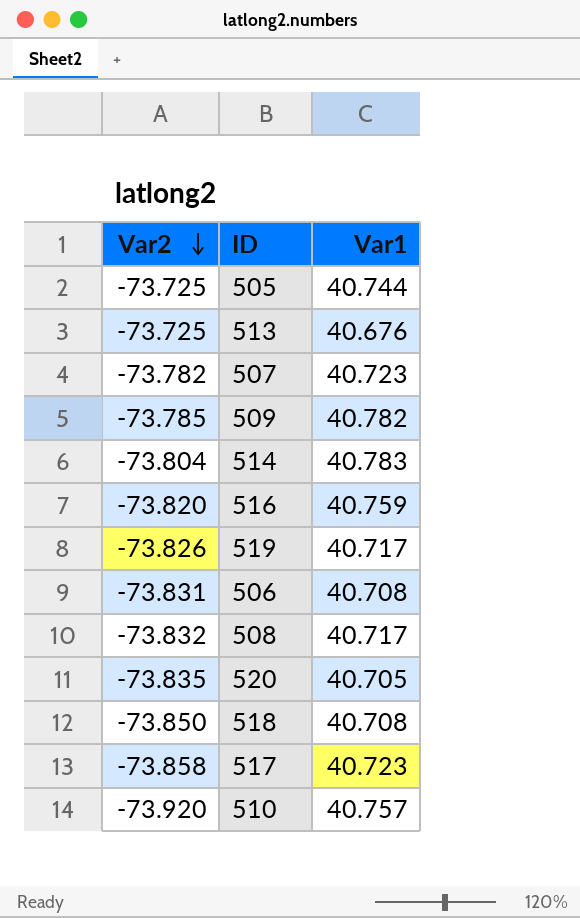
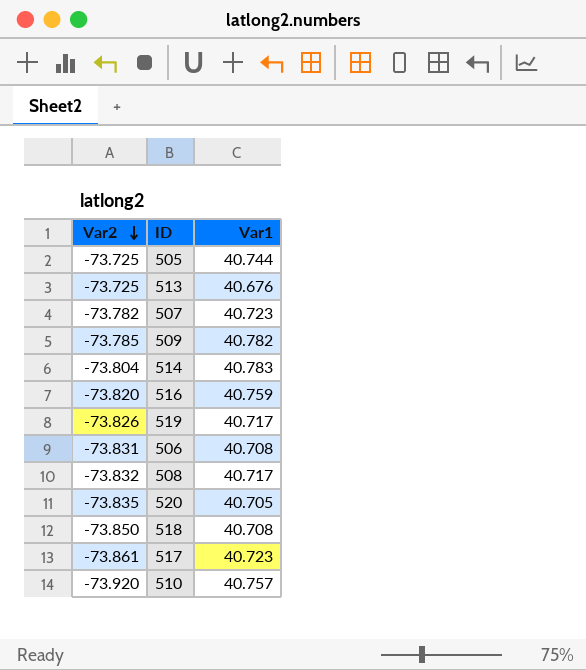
517 | Var2: -73.858 -> -73.861

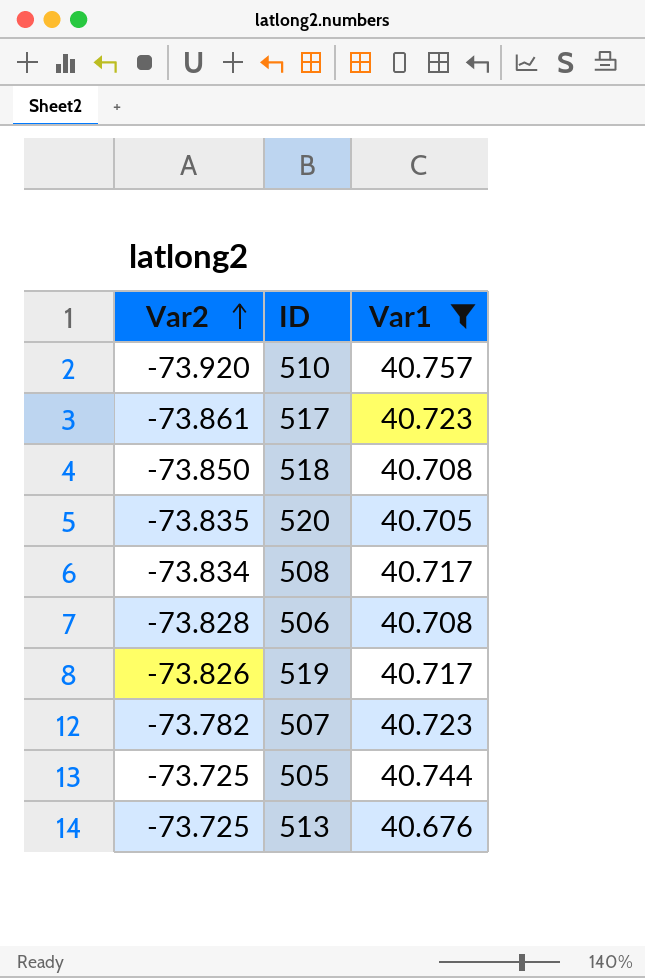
filter: none -> Var1 <= 40.757
row order: Var2 descending -> Var2 ascending
508 | Var2: -73.832 -> -73.834
506 | Var2: -73.831 -> -73.828

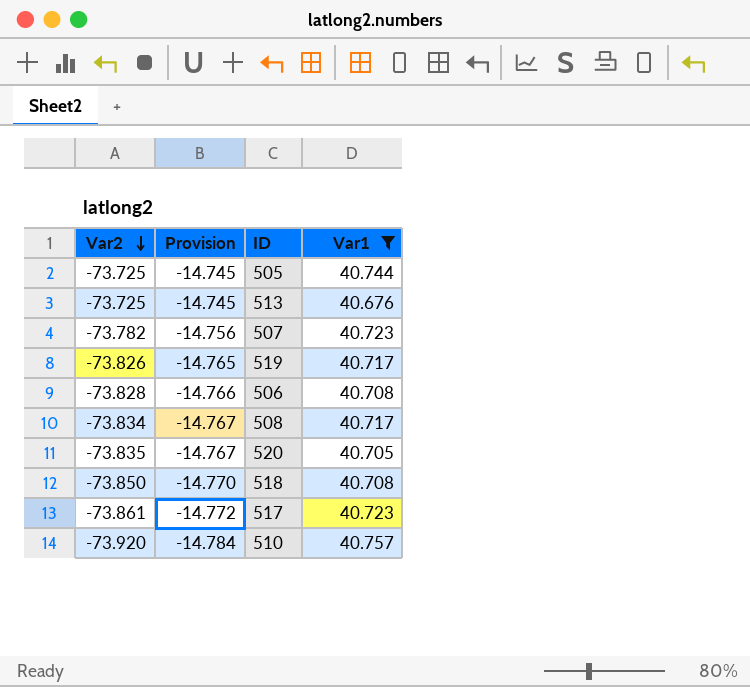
row order: Var2 ascending -> Var2 descending
column Provision | formula: none -> [Var2] * 0.2

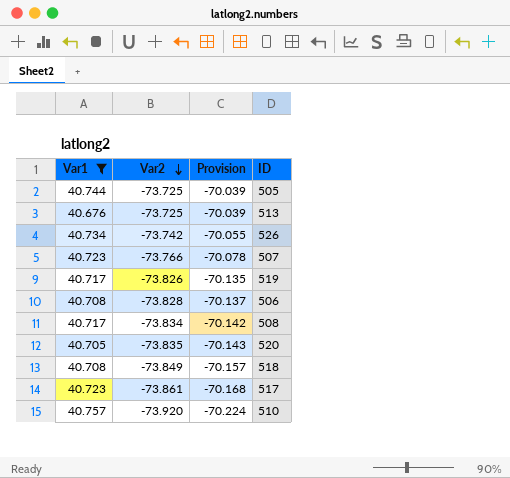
column Var1 | position: 4 -> 1
column Provision | formula: [Var2] * 0.2 -> [Var2] * 0.95
row 526: none -> 40.734 | -73.742 | -70.055
507 | Var2: -73.782 -> -73.766
518 | Var2: -73.850 -> -73.849

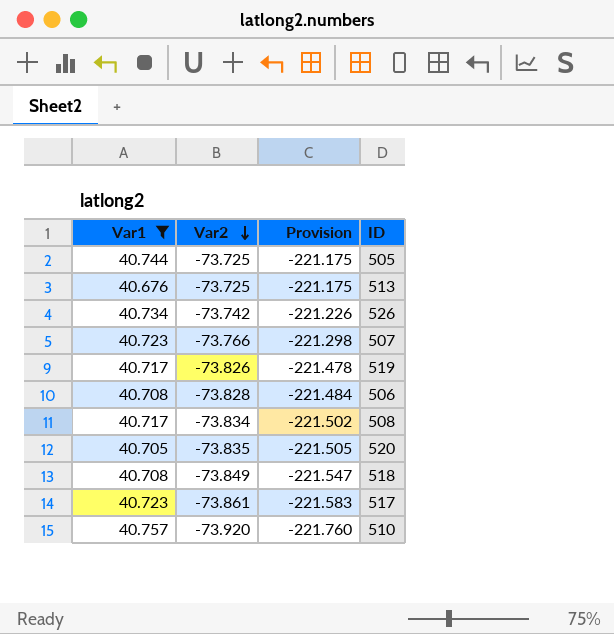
column Provision | formula: [Var2] * 0.95 -> [Var2] * 3

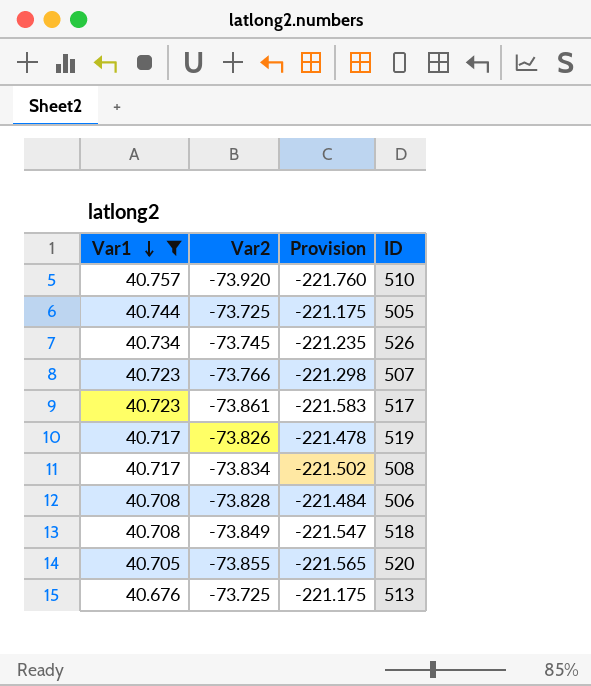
row order: Var2 descending -> Var1 descending
526 | Var2: -73.742 -> -73.745
526 | Provision: -221.226 -> -221.235
520 | Var2: -73.835 -> -73.855
520 | Provision: -221.505 -> -221.565

